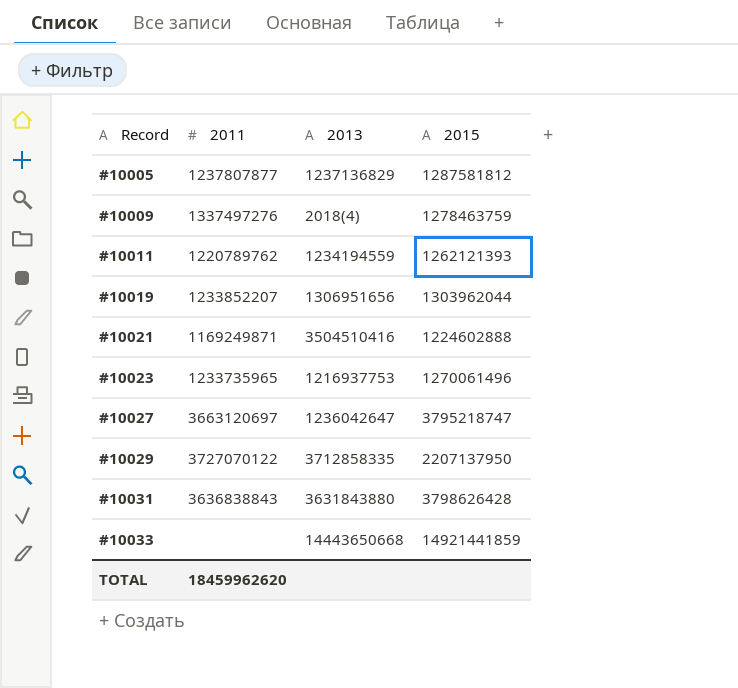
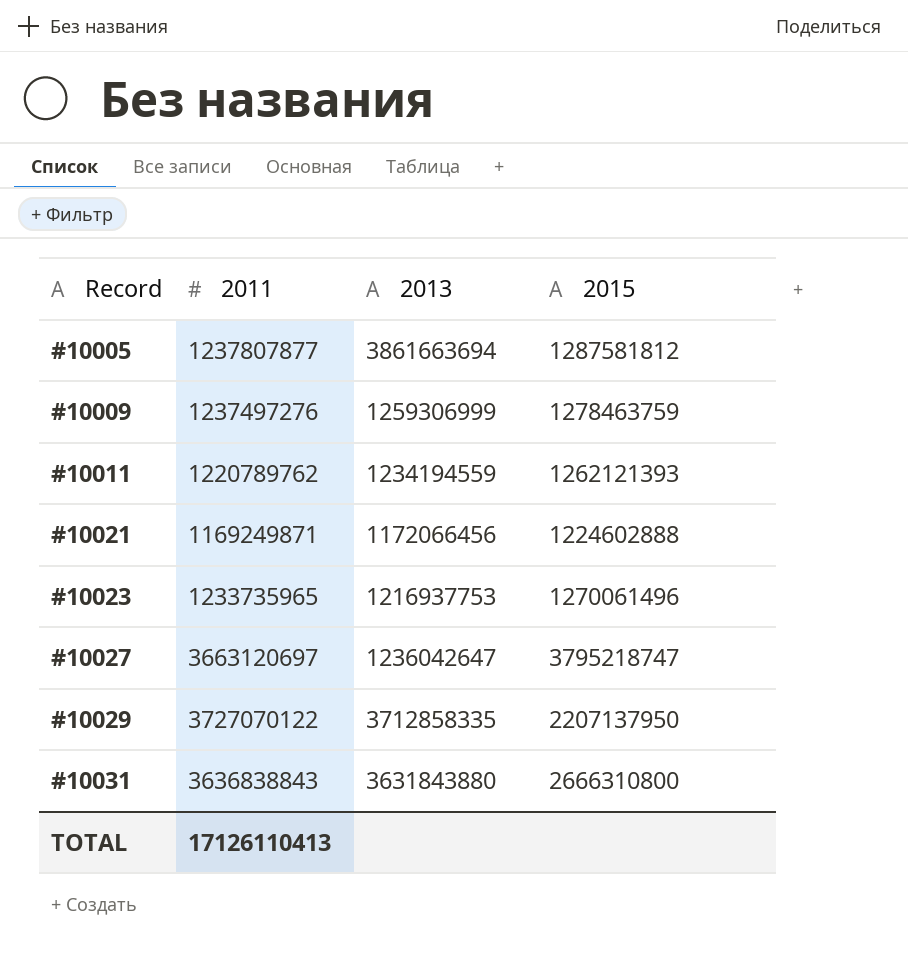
row #10019: 1233852207 | 1306951656 | 1303962044 -> none
row #10033: none | 14443650668 | 14921441859 -> none
#10005 | 2013: 1237136829 -> 3861663694
#10009 | 2011: 1337497276 -> 1237497276
#10009 | 2013: 2018(4) -> 1259306999
#10021 | 2013: 3504510416 -> 1172066456
#10031 | 2015: 3798626428 -> 2666310800
TOTAL | 2011: 18459962620 -> 17126110413

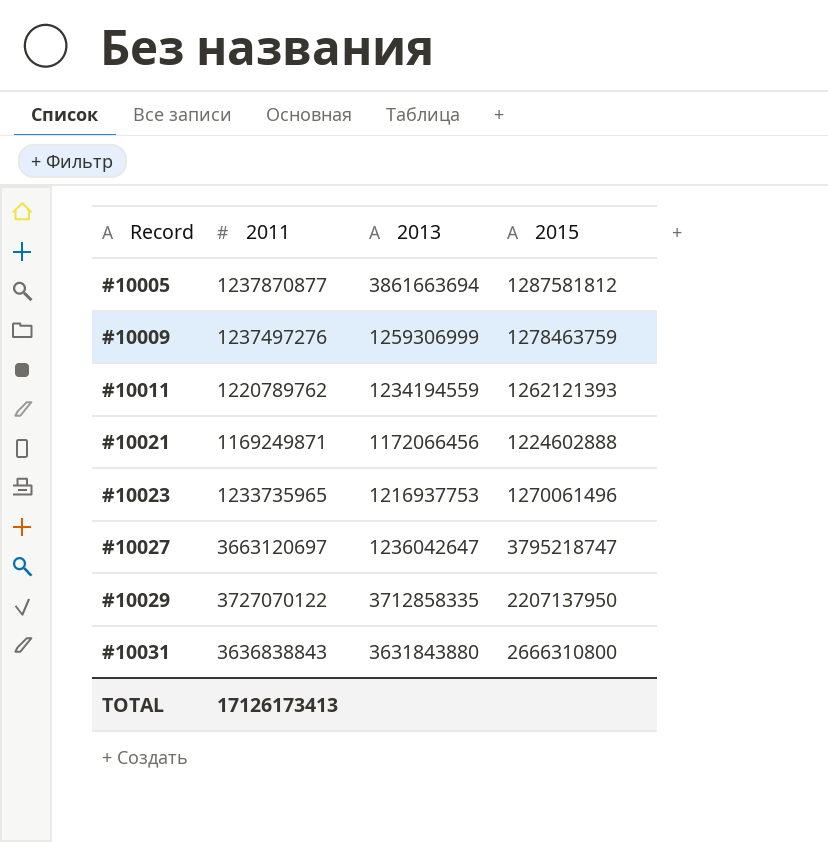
#10005 | 2011: 1237807877 -> 1237870877
TOTAL | 2011: 17126110413 -> 17126173413

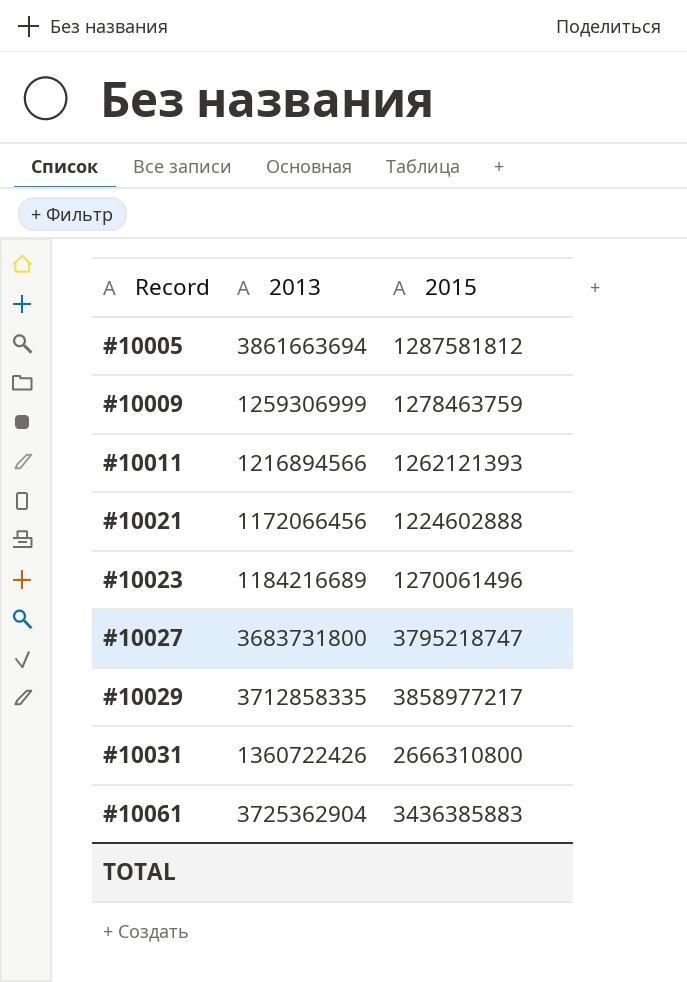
column 2011 | position: 2 -> none
#10011 | 2013: 1234194559 -> 1216894566
#10023 | 2013: 1216937753 -> 1184216689
#10027 | 2013: 1236042647 -> 3683731800
#10029 | 2015: 2207137950 -> 3858977217
#10031 | 2013: 3631843880 -> 1360722426
row #10061: none -> 3725362904 | 3436385883

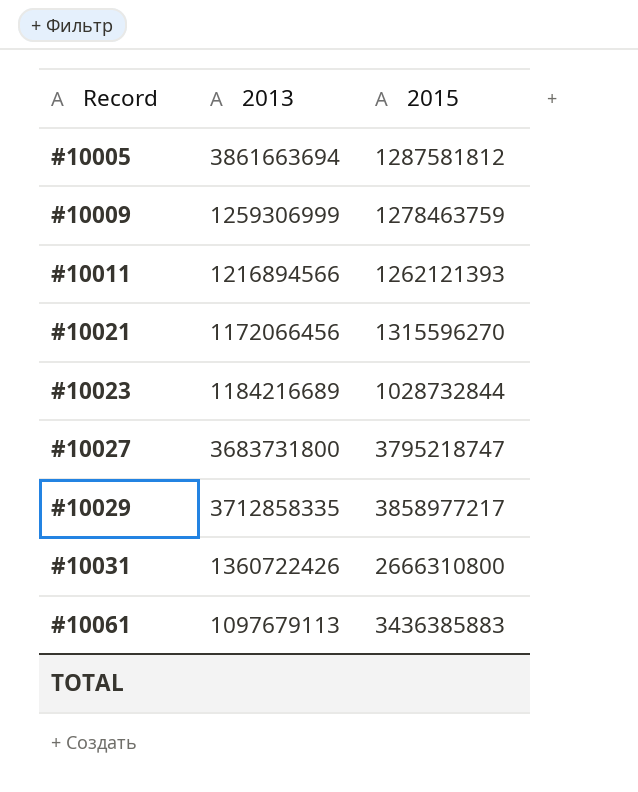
#10021 | 2015: 1224602888 -> 1315596270
#10023 | 2015: 1270061496 -> 1028732844
#10061 | 2013: 3725362904 -> 1097679113

